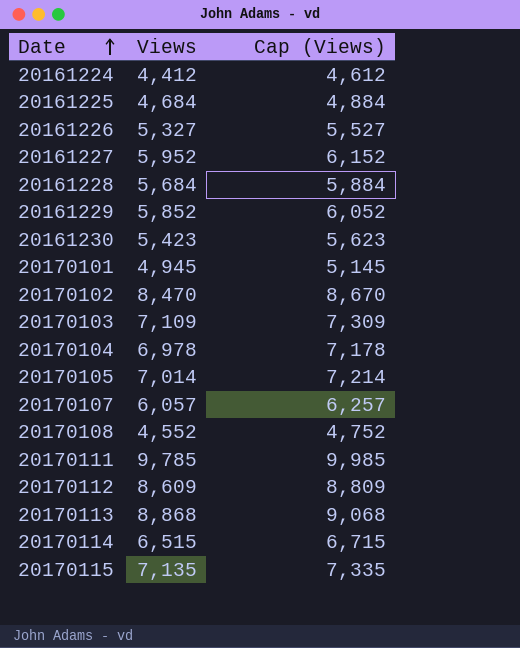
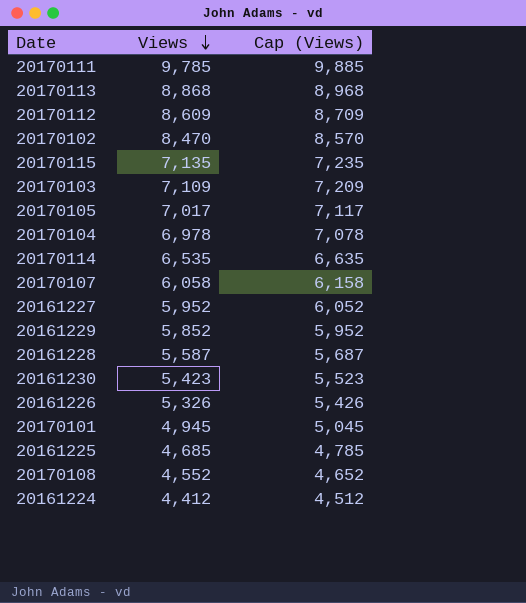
row order: Date ascending -> Views descending
column Cap (Views) | formula: [Views] + 200 -> [Views] + 100
20170105 | Views: 7,014 -> 7,017
20170114 | Views: 6,515 -> 6,535
20170107 | Views: 6,057 -> 6,058
20161228 | Views: 5,684 -> 5,587
20161226 | Views: 5,327 -> 5,326
20161225 | Views: 4,684 -> 4,685

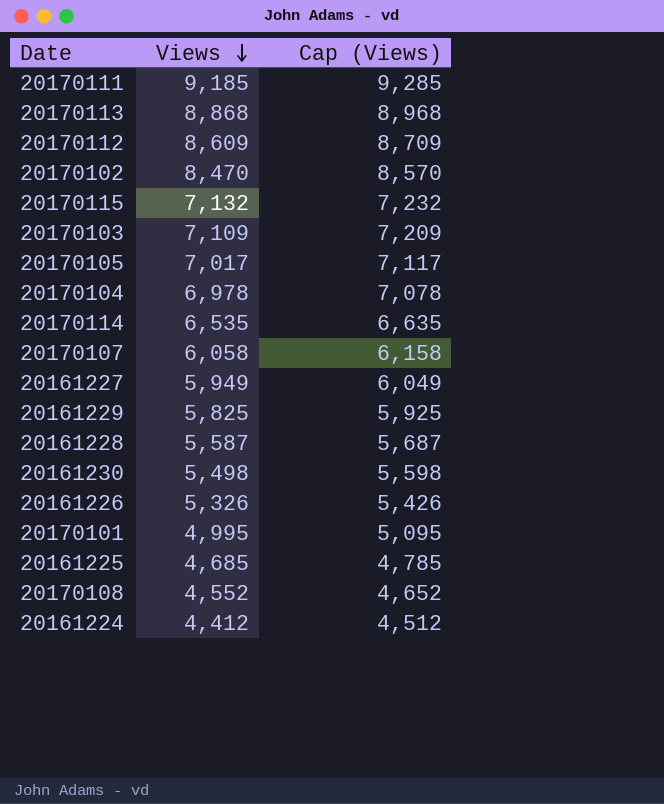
20170111 | Views: 9,785 -> 9,185
20170111 | Cap (Views): 9,885 -> 9,285
20170115 | Views: 7,135 -> 7,132
20170115 | Cap (Views): 7,235 -> 7,232
20161227 | Views: 5,952 -> 5,949
20161227 | Cap (Views): 6,052 -> 6,049
20161229 | Views: 5,852 -> 5,825
20161229 | Cap (Views): 5,952 -> 5,925
20161230 | Views: 5,423 -> 5,498
20161230 | Cap (Views): 5,523 -> 5,598
20170101 | Views: 4,945 -> 4,995
20170101 | Cap (Views): 5,045 -> 5,095

